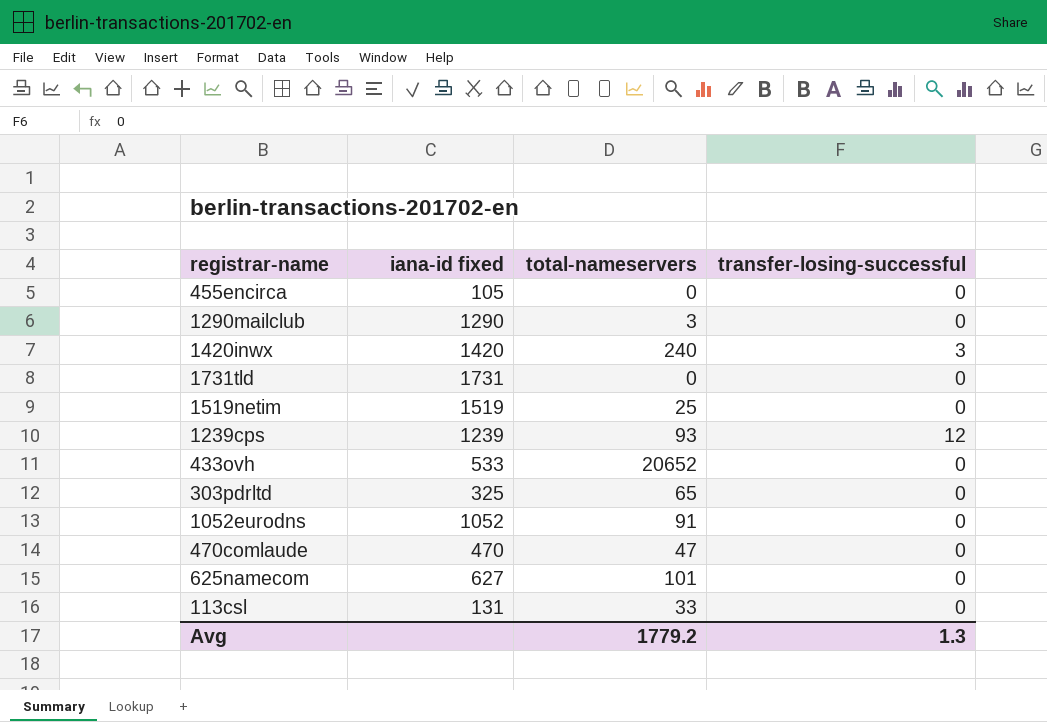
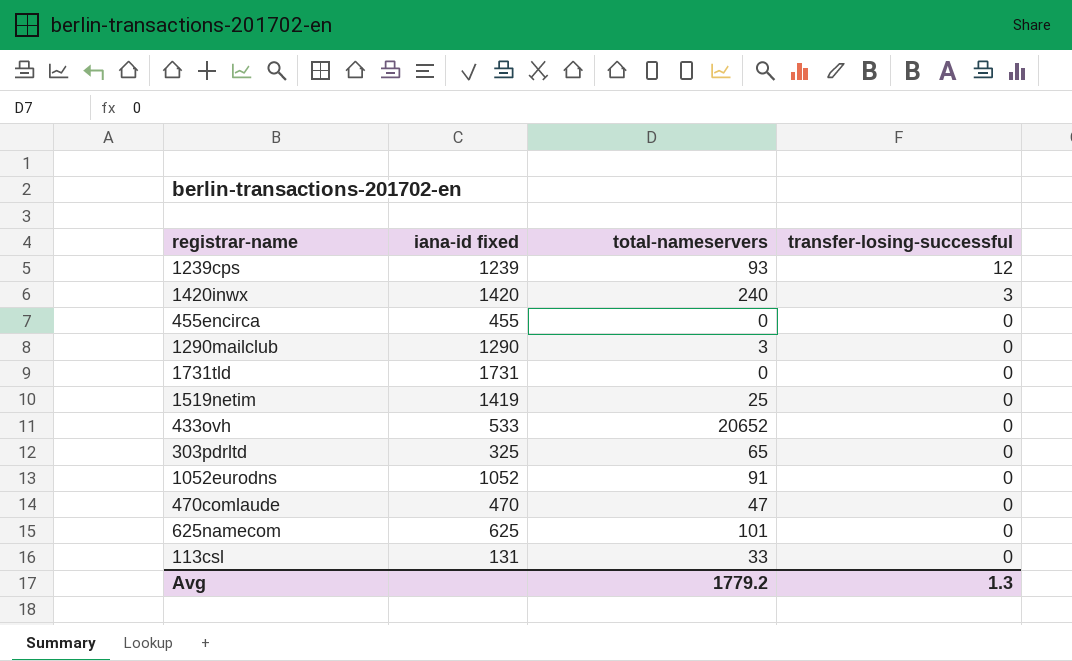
row order: none -> transfer-losing-successful descending
455encirca | iana-id fixed: 105 -> 455
1519netim | iana-id fixed: 1519 -> 1419
625namecom | iana-id fixed: 627 -> 625

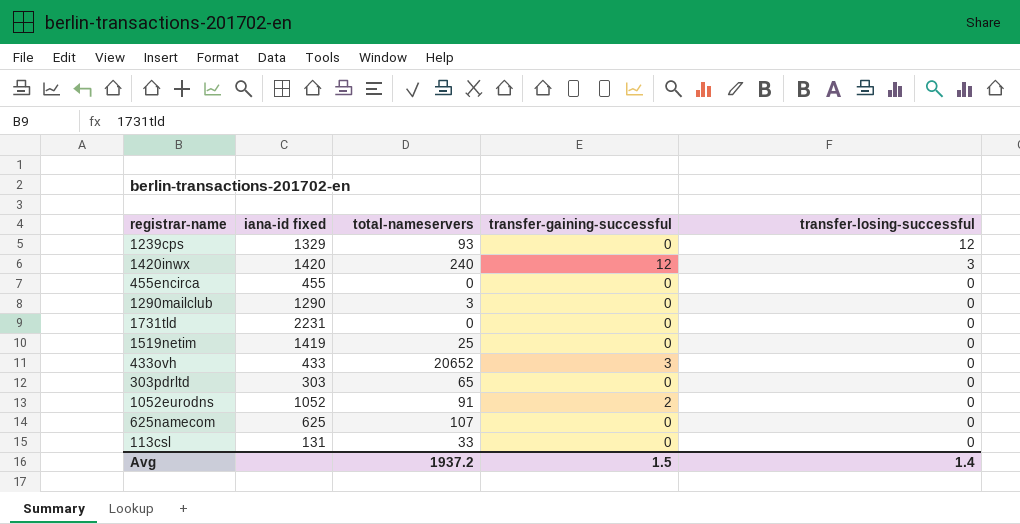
column transfer-gaining-successful | position: none -> 4
row 470comlaude: 470 | 47 | 0 -> none
1239cps | iana-id fixed: 1239 -> 1329
1731tld | iana-id fixed: 1731 -> 2231
433ovh | iana-id fixed: 533 -> 433
303pdrltd | iana-id fixed: 325 -> 303
625namecom | total-nameservers: 101 -> 107
Avg | total-nameservers: 1779.2 -> 1937.2
Avg | transfer-losing-successful: 1.3 -> 1.4

